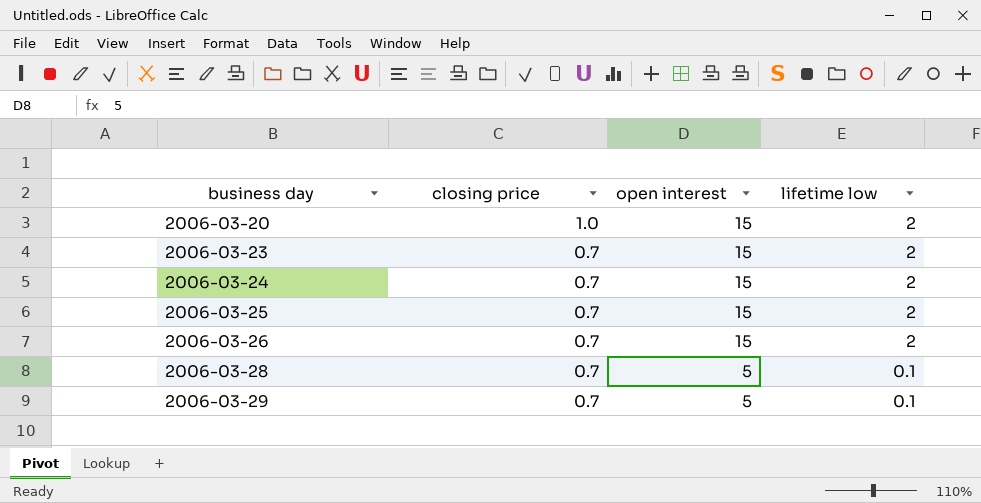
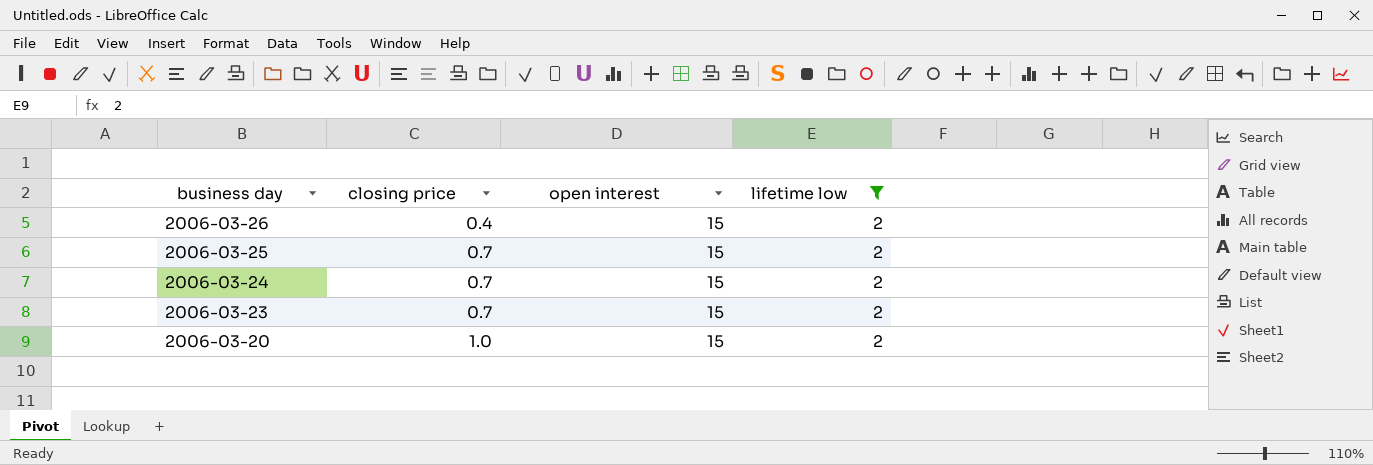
filter: none -> lifetime low = 2
row order: business day ascending -> business day descending
2006-03-26 | closing price: 0.7 -> 0.4

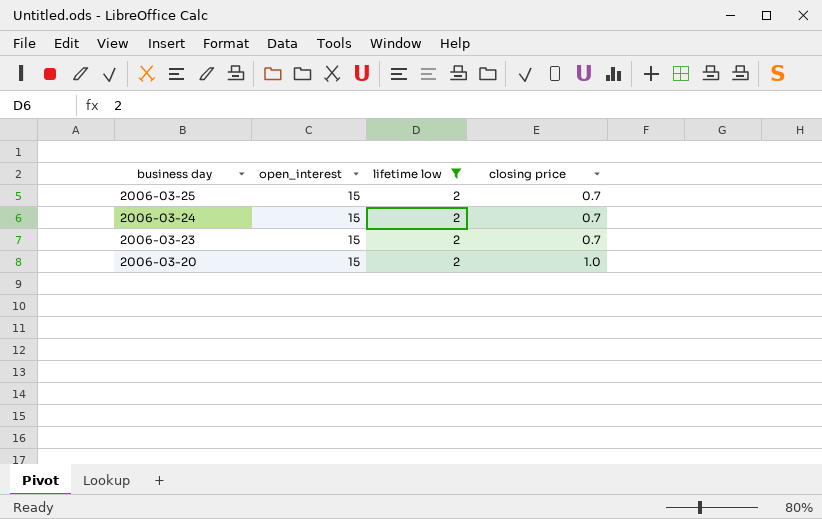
column name: open interest -> open_interest
column closing price | position: 2 -> 4
row 2006-03-26: 0.4 | 15 | 2 -> none

